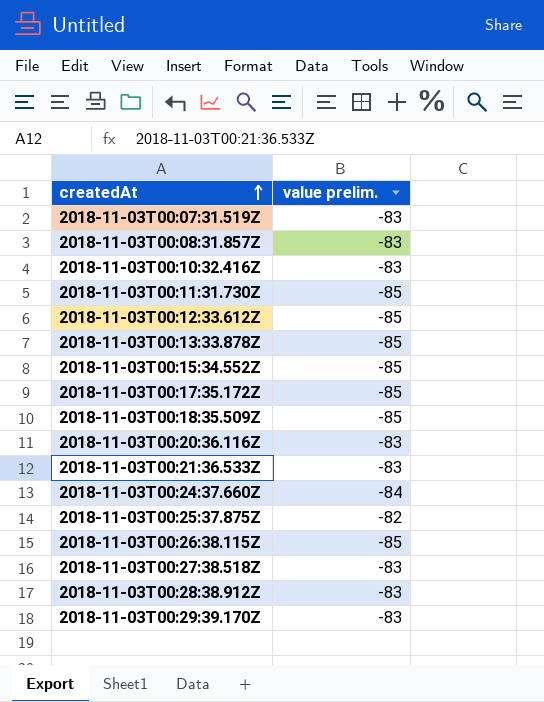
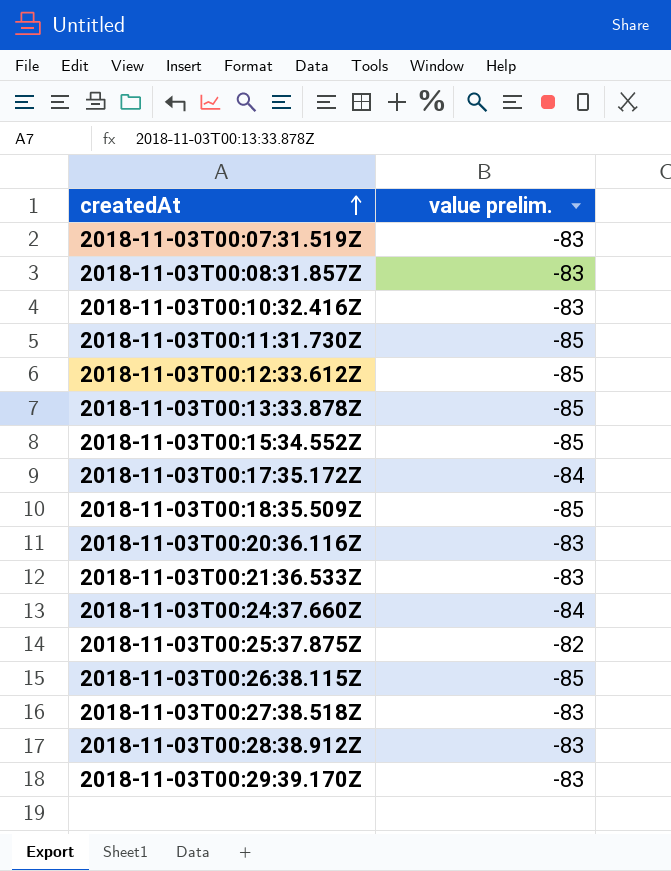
2018-11-03T00:17:35.172Z | value prelim.: -85 -> -84

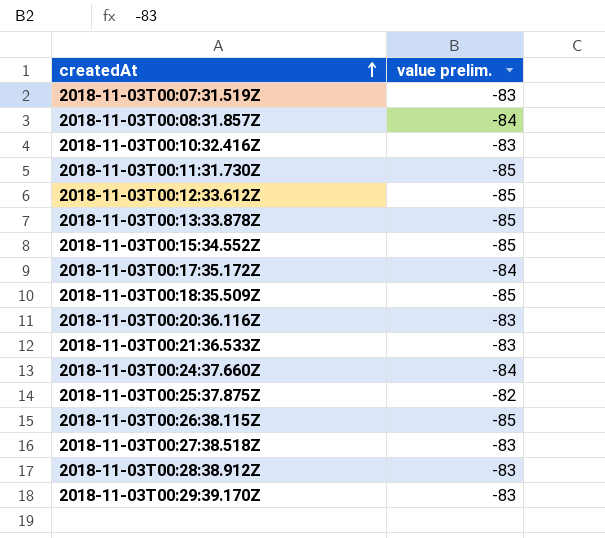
2018-11-03T00:08:31.857Z | value prelim.: -83 -> -84

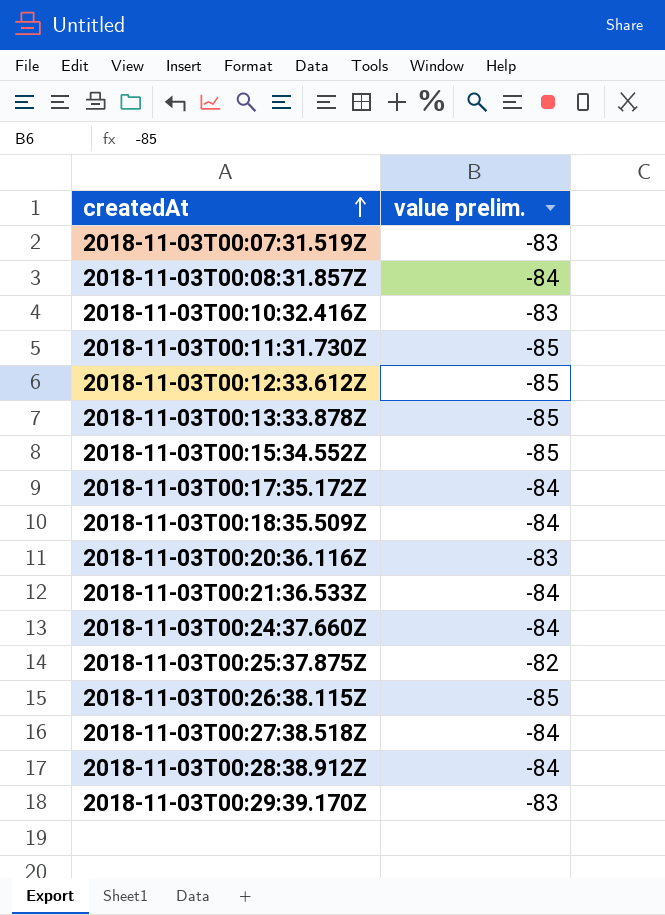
2018-11-03T00:18:35.509Z | value prelim.: -85 -> -84
2018-11-03T00:21:36.533Z | value prelim.: -83 -> -84
2018-11-03T00:27:38.518Z | value prelim.: -83 -> -84
2018-11-03T00:28:38.912Z | value prelim.: -83 -> -84

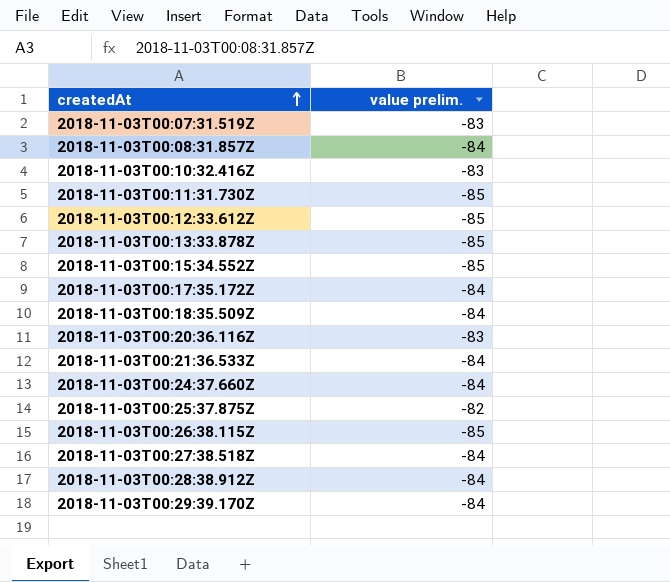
2018-11-03T00:29:39.170Z | value prelim.: -83 -> -84

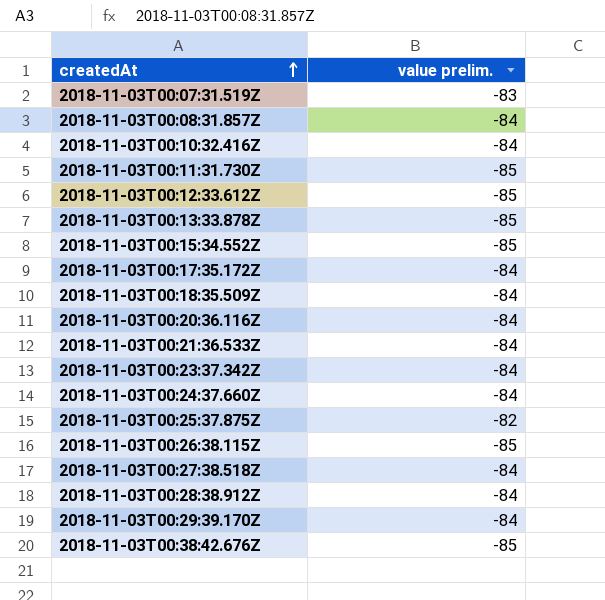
2018-11-03T00:10:32.416Z | value prelim.: -83 -> -84
2018-11-03T00:20:36.116Z | value prelim.: -83 -> -84
row 2018-11-03T00:23:37.342Z: none -> -84
row 2018-11-03T00:38:42.676Z: none -> -85

